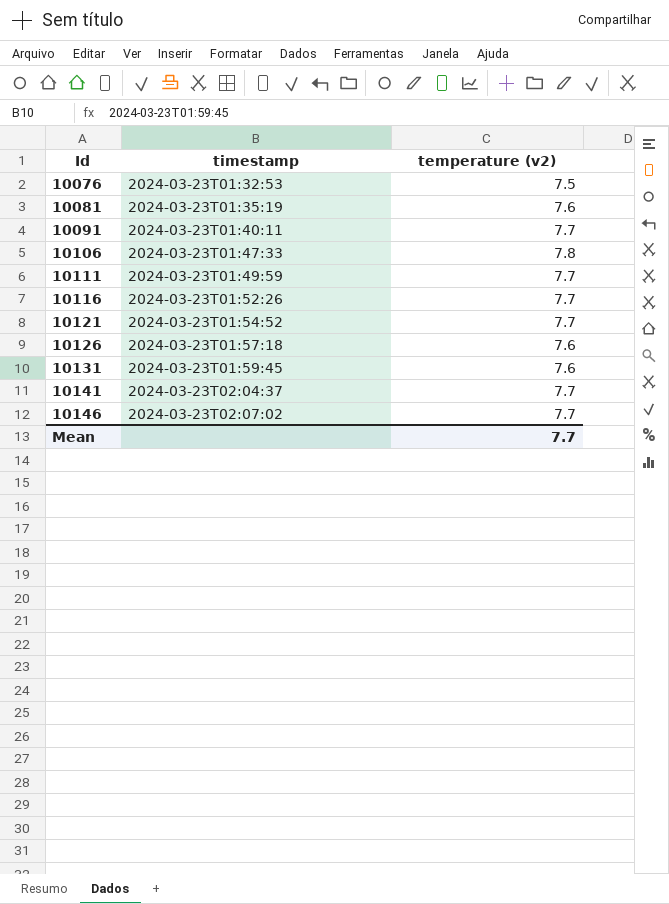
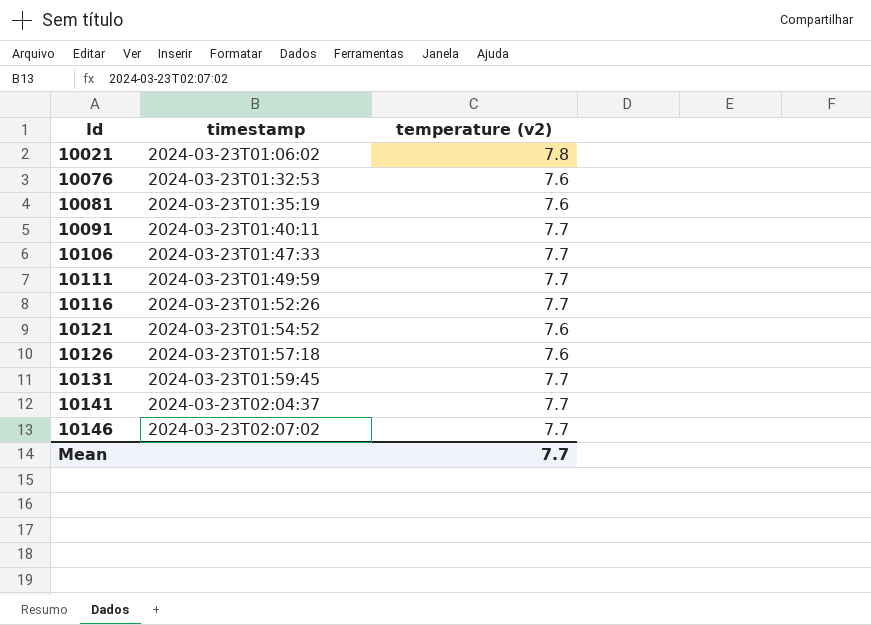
row 10021: none -> 2024-03-23T01:06:02 | 7.8
10076 | temperature (v2): 7.5 -> 7.6
10106 | temperature (v2): 7.8 -> 7.7
10121 | temperature (v2): 7.7 -> 7.6
10131 | temperature (v2): 7.6 -> 7.7

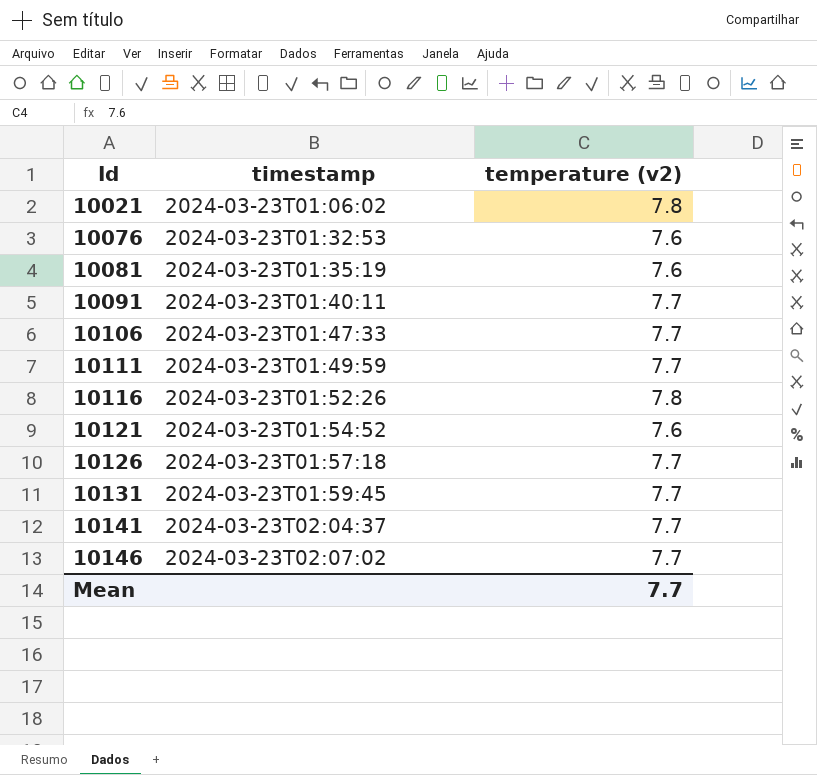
10116 | temperature (v2): 7.7 -> 7.8
10126 | temperature (v2): 7.6 -> 7.7

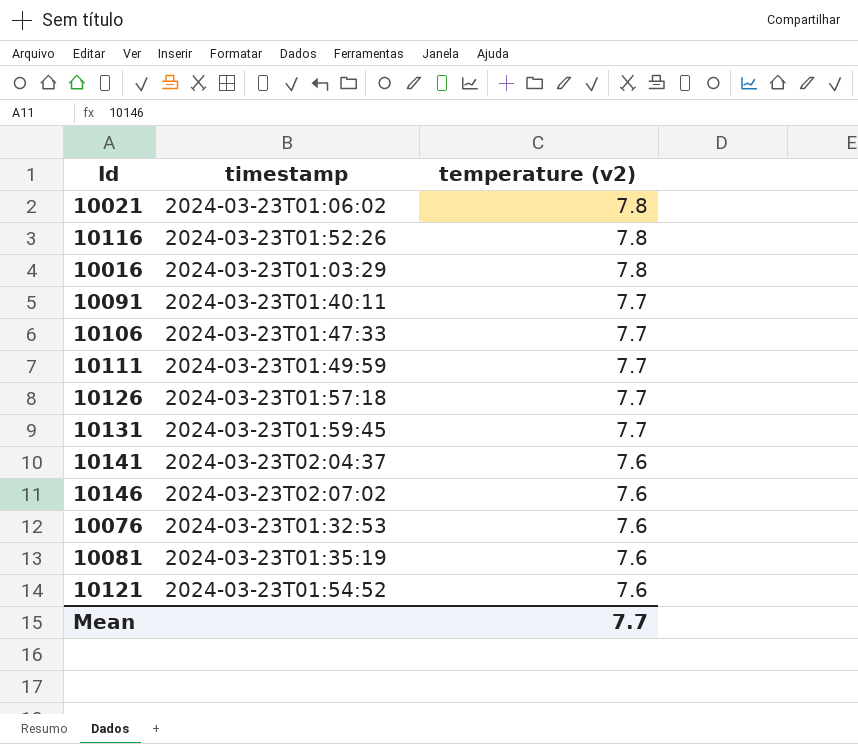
row order: Id ascending -> temperature (v2) descending
row 10016: none -> 2024-03-23T01:03:29 | 7.8
10141 | temperature (v2): 7.7 -> 7.6
10146 | temperature (v2): 7.7 -> 7.6

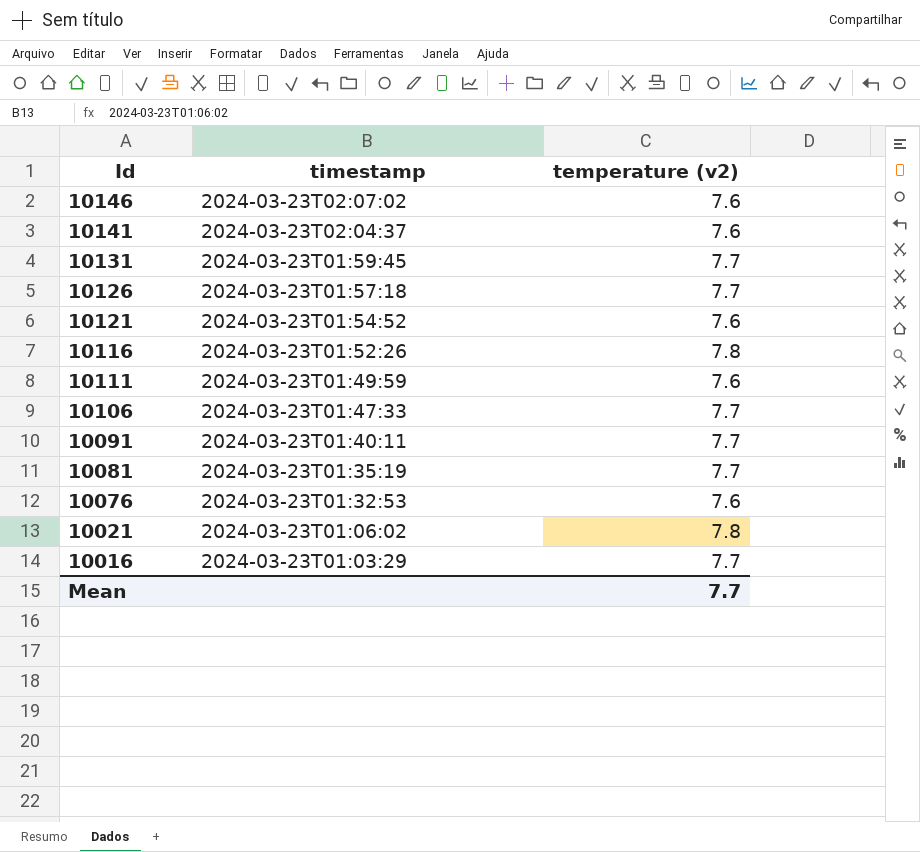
row order: temperature (v2) descending -> Id descending
10111 | temperature (v2): 7.7 -> 7.6
10081 | temperature (v2): 7.6 -> 7.7
10016 | temperature (v2): 7.8 -> 7.7

